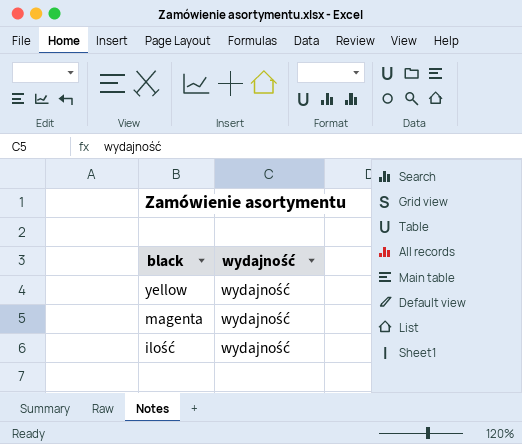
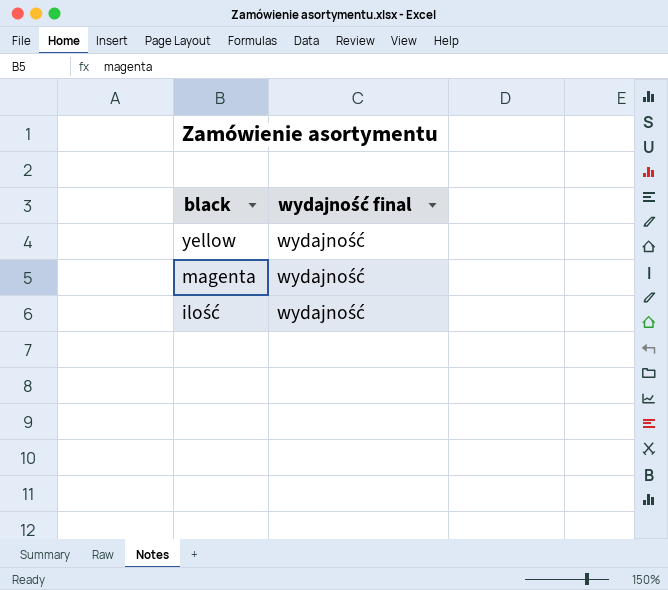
column name: wydajność -> wydajność final

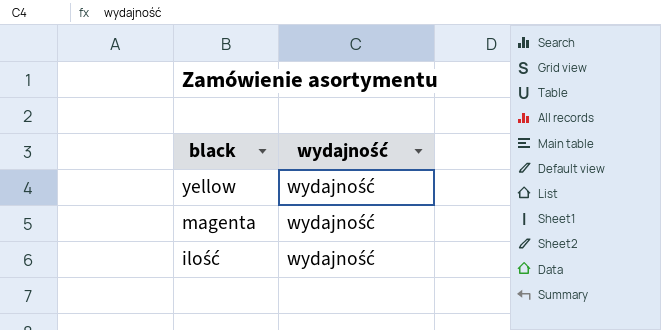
column name: wydajność final -> wydajność

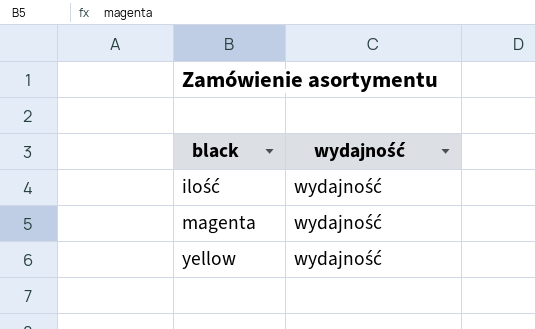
row order: black descending -> black ascending

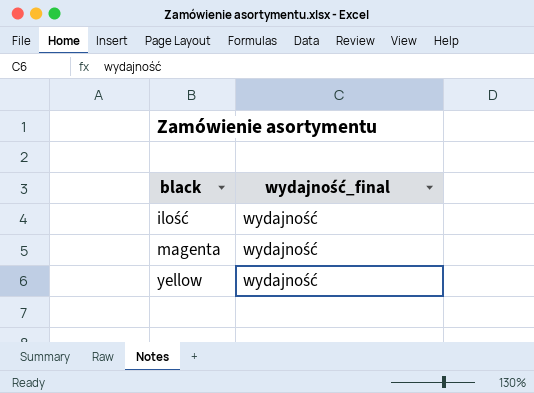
column name: wydajność -> wydajność_final

